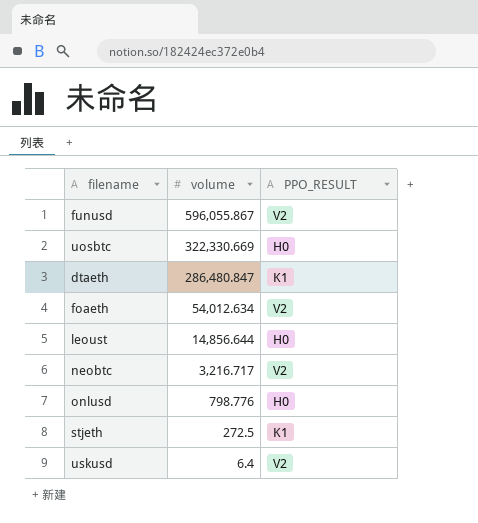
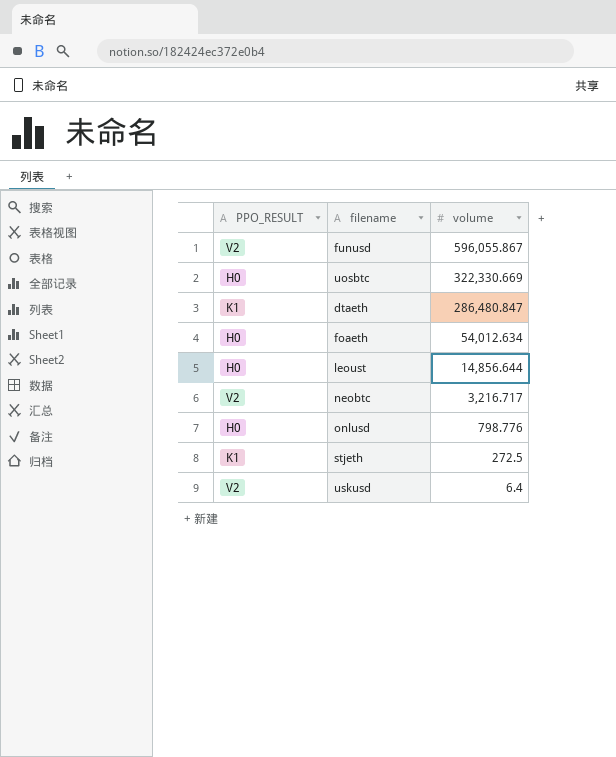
column PPO_RESULT | position: 3 -> 1
foaeth | PPO_RESULT: V2 -> H0

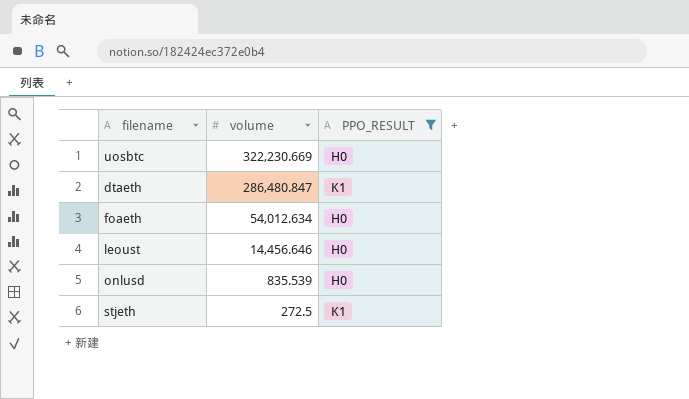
filter: none -> PPO_RESULT != V2
column PPO_RESULT | position: 1 -> 3
uosbtc | volume: 322,330.669 -> 322,230.669
leoust | volume: 14,856.644 -> 14,456.646
onlusd | volume: 798.776 -> 835.539

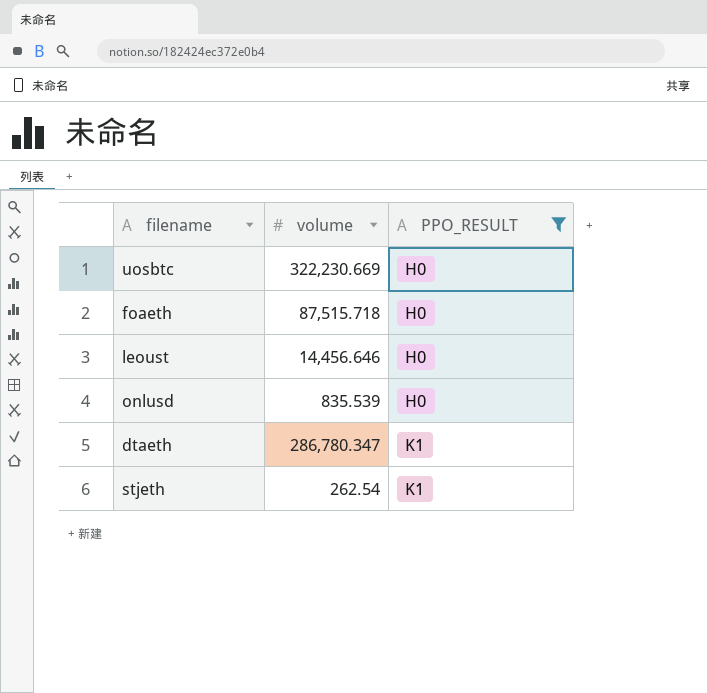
row order: volume descending -> PPO_RESULT ascending
foaeth | volume: 54,012.634 -> 87,515.718
dtaeth | volume: 286,480.847 -> 286,780.347
stjeth | volume: 272.5 -> 262.54

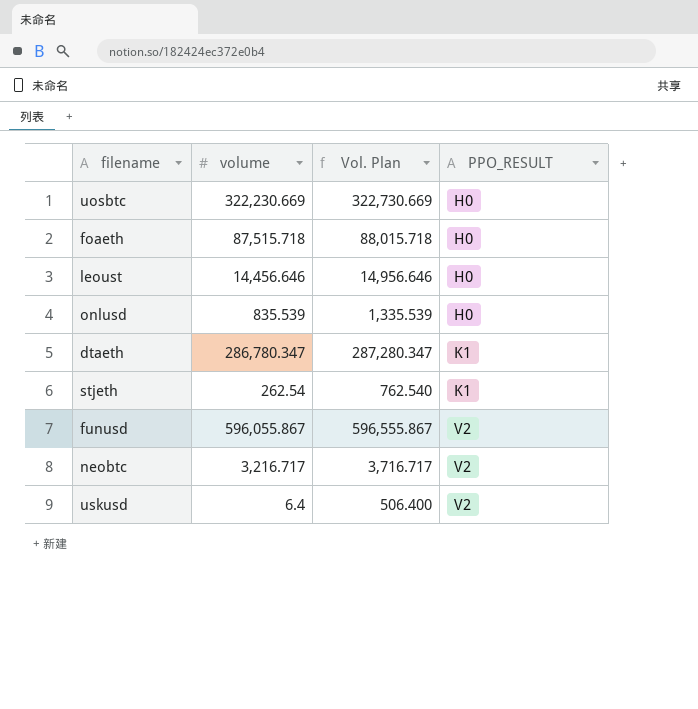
filter: PPO_RESULT != V2 -> none
column Vol. Plan | formula: none -> [volume] + 500

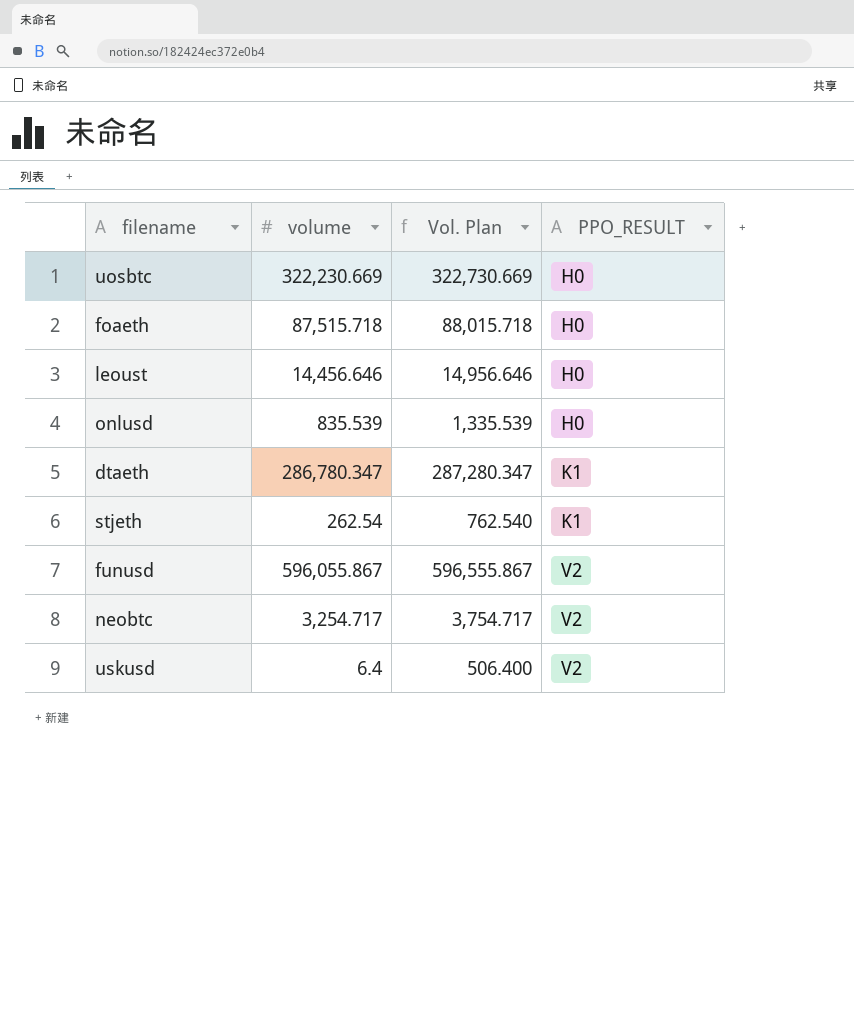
neobtc | volume: 3,216.717 -> 3,254.717
neobtc | Vol. Plan: 3,716.717 -> 3,754.717

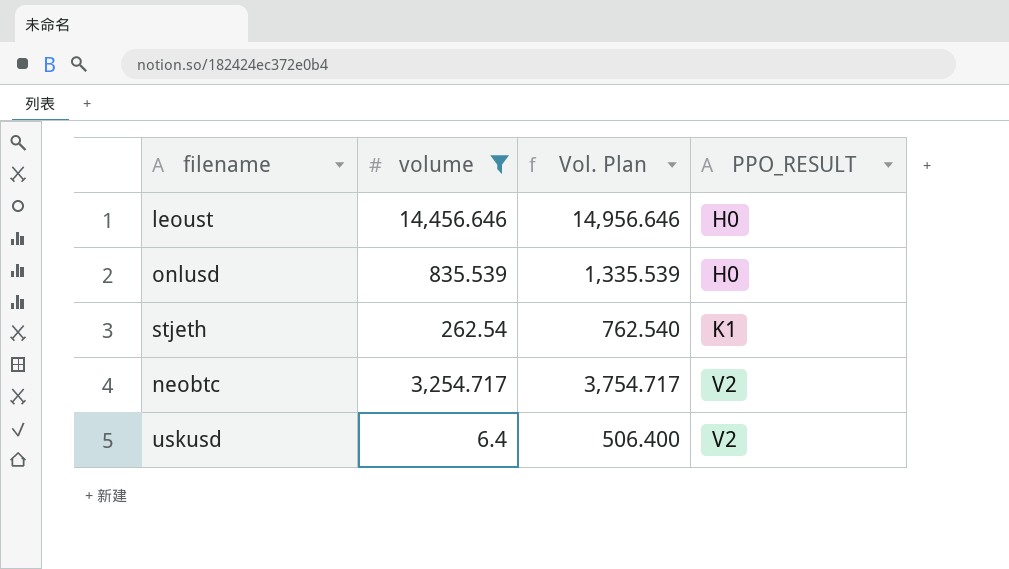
filter: none -> volume <= 14,456.646

